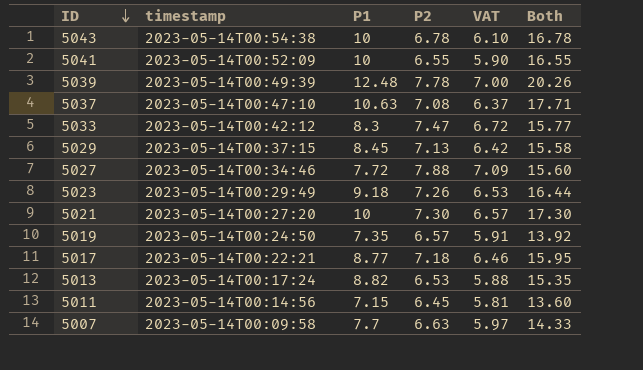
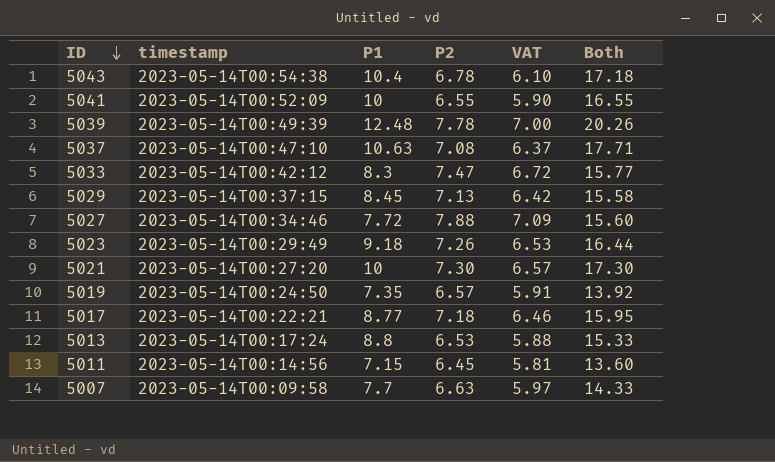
5043 | P1: 10 -> 10.4
5043 | Both: 16.78 -> 17.18
5013 | P1: 8.82 -> 8.8
5013 | Both: 15.35 -> 15.33

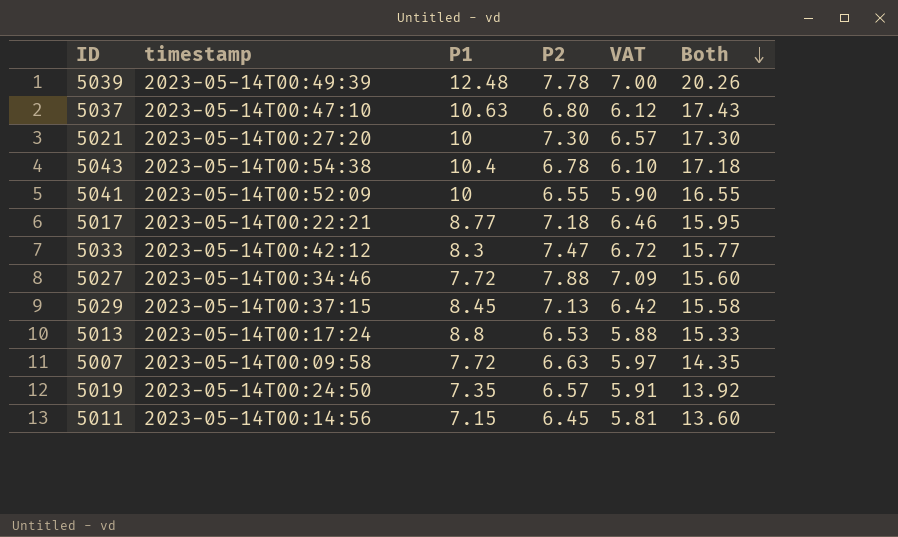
row order: ID descending -> Both descending
row 5023: 2023-05-14T00:29:49 | 9.18 | 7.26 | 6.53 | 16.44 -> none
5037 | P2: 7.08 -> 6.80
5037 | VAT: 6.37 -> 6.12
5037 | Both: 17.71 -> 17.43
5007 | P1: 7.7 -> 7.72
5007 | Both: 14.33 -> 14.35

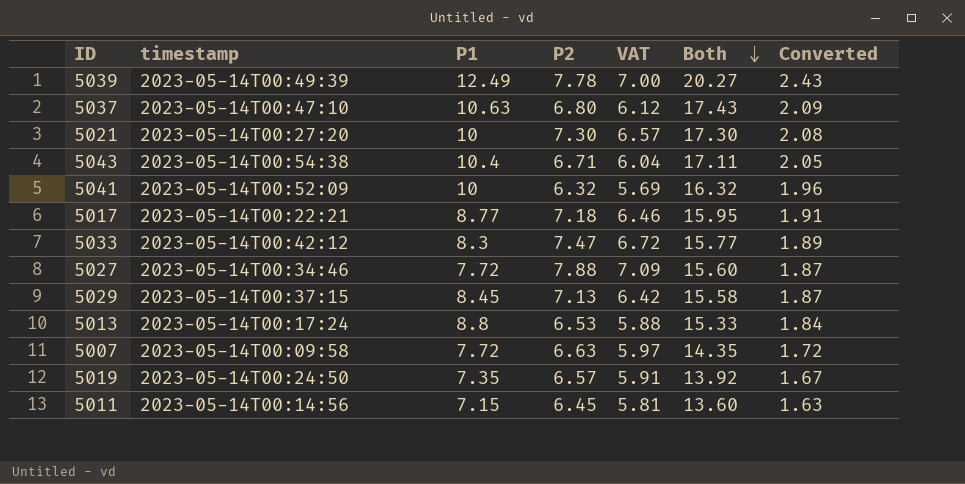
column Converted | formula: none -> [Both] * 0.12
5039 | P1: 12.48 -> 12.49
5039 | Both: 20.26 -> 20.27
5043 | P2: 6.78 -> 6.71
5043 | VAT: 6.10 -> 6.04
5043 | Both: 17.18 -> 17.11
5041 | P2: 6.55 -> 6.32
5041 | VAT: 5.90 -> 5.69
5041 | Both: 16.55 -> 16.32

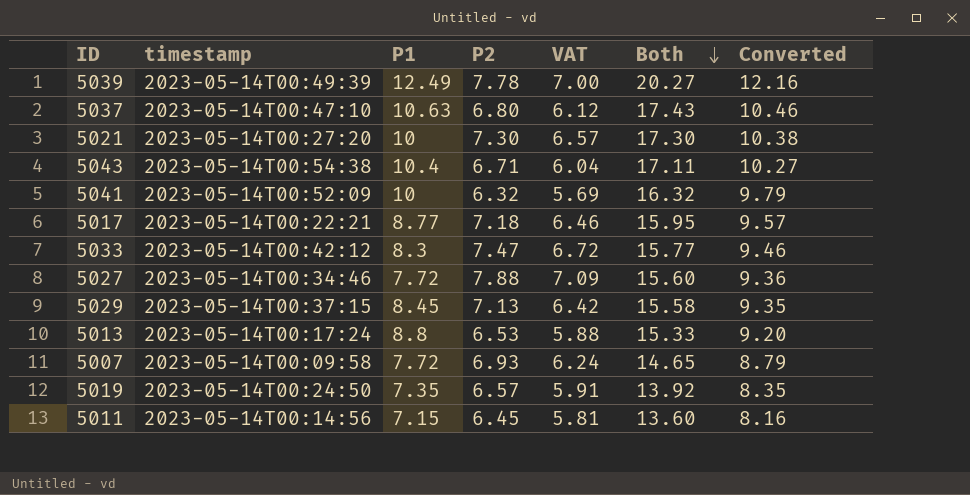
column Converted | formula: [Both] * 0.12 -> [Both] * 0.6
5007 | P2: 6.63 -> 6.93
5007 | VAT: 5.97 -> 6.24
5007 | Both: 14.35 -> 14.65

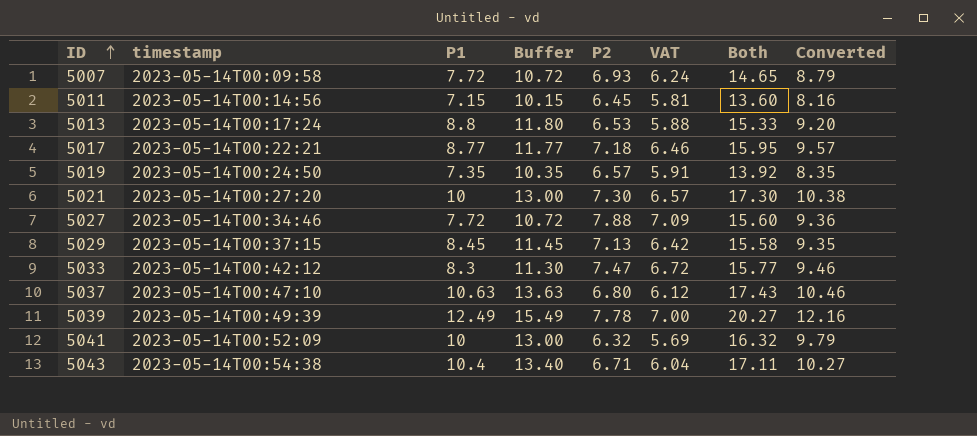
row order: Both descending -> ID ascending
column Buffer | formula: none -> [P1] + 3

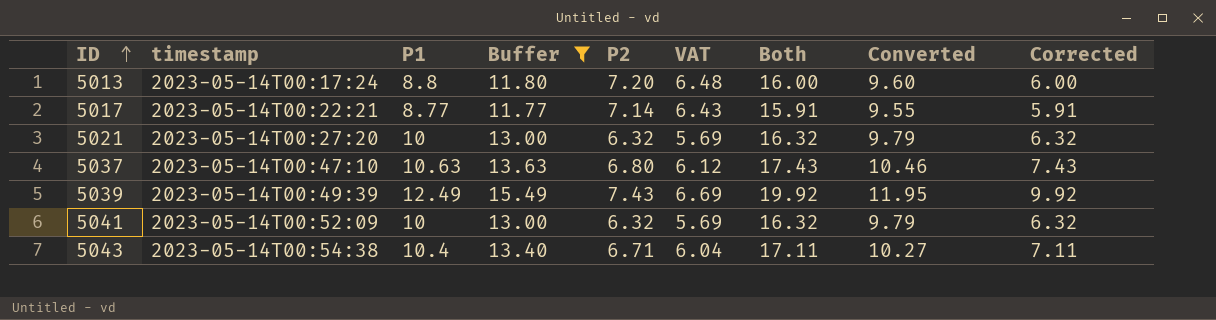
filter: none -> Buffer >= 11.77
column Corrected | formula: none -> [Both] - 10
5013 | P2: 6.53 -> 7.20
5013 | VAT: 5.88 -> 6.48
5013 | Both: 15.33 -> 16.00
5013 | Converted: 9.20 -> 9.60
5017 | P2: 7.18 -> 7.14
5017 | VAT: 6.46 -> 6.43
5017 | Both: 15.95 -> 15.91
5017 | Converted: 9.57 -> 9.55
5021 | P2: 7.30 -> 6.32
5021 | VAT: 6.57 -> 5.69
5021 | Both: 17.30 -> 16.32
5021 | Converted: 10.38 -> 9.79
5039 | P2: 7.78 -> 7.43
5039 | VAT: 7.00 -> 6.69
5039 | Both: 20.27 -> 19.92
5039 | Converted: 12.16 -> 11.95

